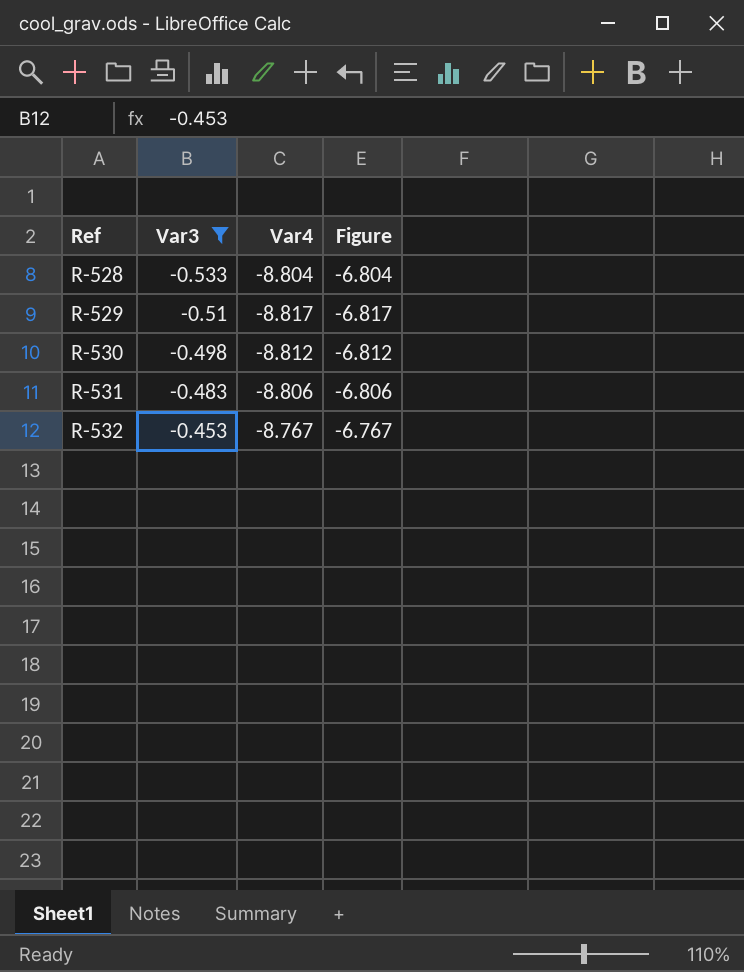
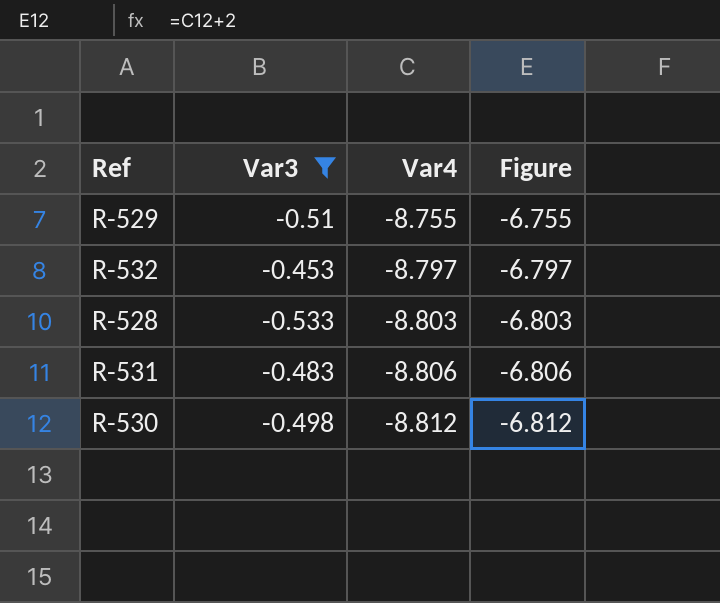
row order: Ref ascending -> Var4 descending
R-529 | Var4: -8.817 -> -8.755
R-529 | Figure: -6.817 -> -6.755
R-532 | Var4: -8.767 -> -8.797
R-532 | Figure: -6.767 -> -6.797
R-528 | Var4: -8.804 -> -8.803
R-528 | Figure: -6.804 -> -6.803

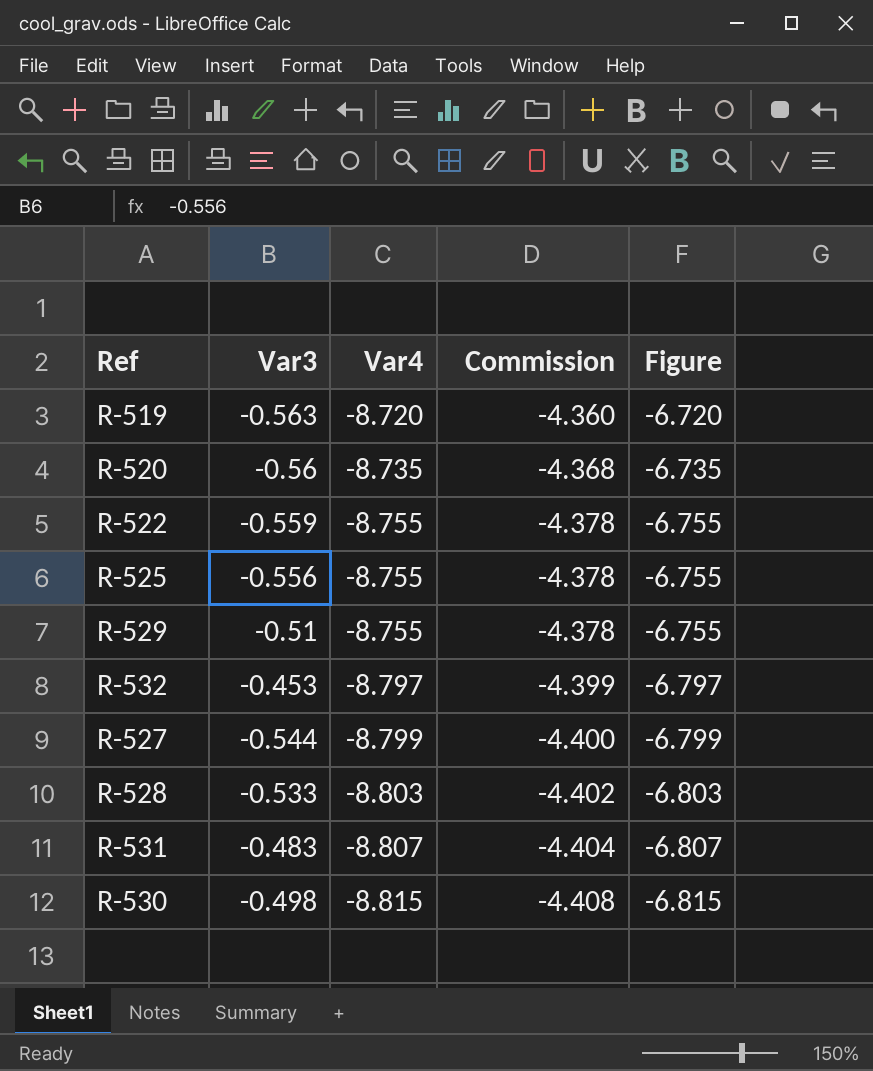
filter: Var3 >= -0.533 -> none
column Commission | formula: none -> [Var4] * 0.5
R-531 | Var4: -8.806 -> -8.807
R-531 | Figure: -6.806 -> -6.807
R-530 | Var4: -8.812 -> -8.815
R-530 | Figure: -6.812 -> -6.815

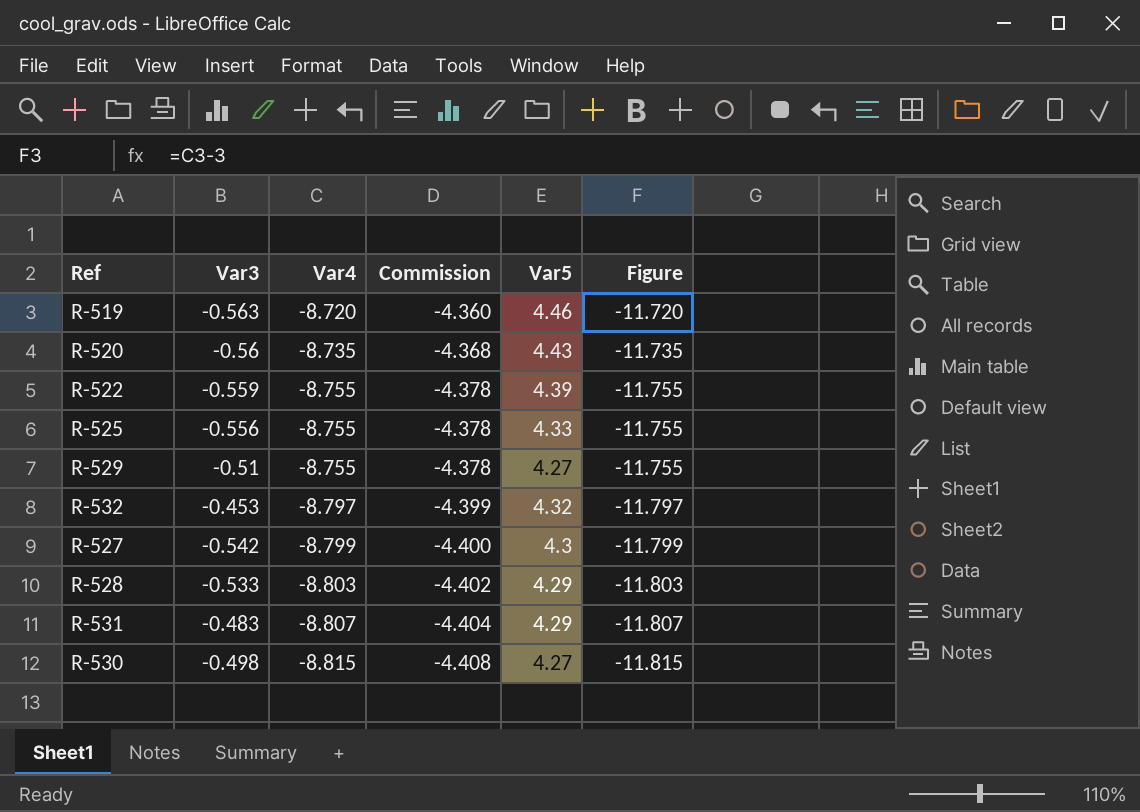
column Var5 | position: none -> 5
column Figure | formula: [Var4] + 2 -> [Var4] - 3
R-527 | Var3: -0.544 -> -0.542

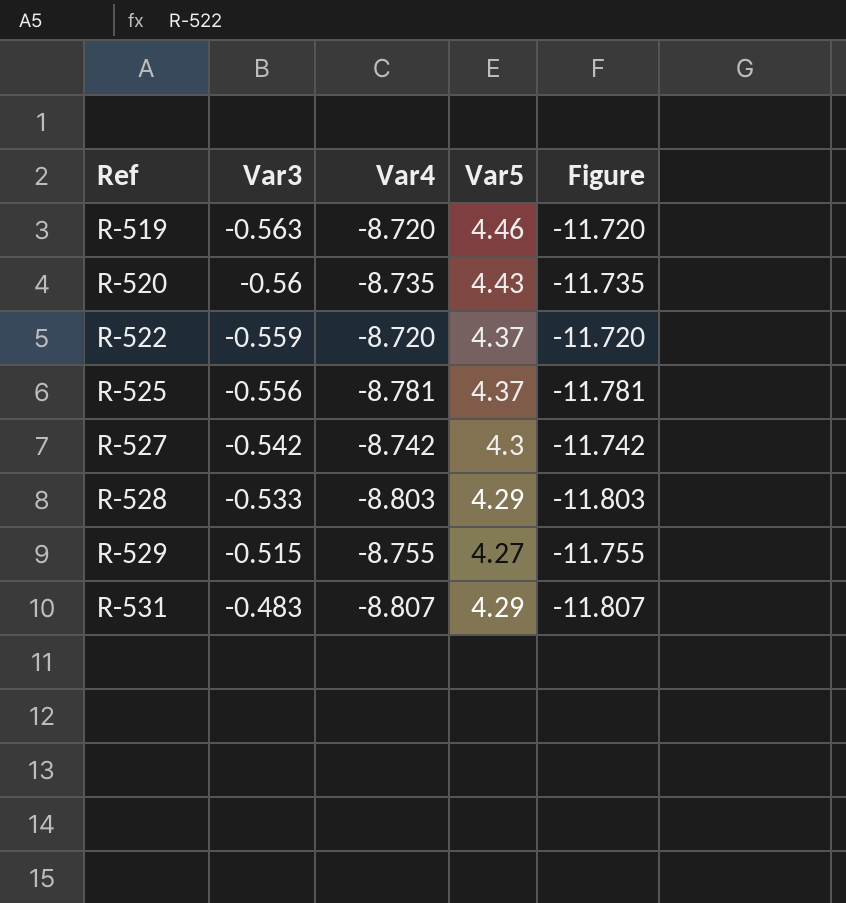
row order: Var4 descending -> Ref ascending
column Commission | formula: [Var4] * 0.5 -> none
row R-532: -0.453 | -8.797 | -4.399 | 4.32 | -11.797 -> none
row R-530: -0.498 | -8.815 | -4.408 | 4.27 | -11.815 -> none
R-522 | Var4: -8.755 -> -8.720
R-522 | Var5: 4.39 -> 4.37
R-522 | Figure: -11.755 -> -11.720
R-525 | Var4: -8.755 -> -8.781
R-525 | Var5: 4.33 -> 4.37
R-525 | Figure: -11.755 -> -11.781
R-527 | Var4: -8.799 -> -8.742
R-527 | Figure: -11.799 -> -11.742
R-529 | Var3: -0.51 -> -0.515

